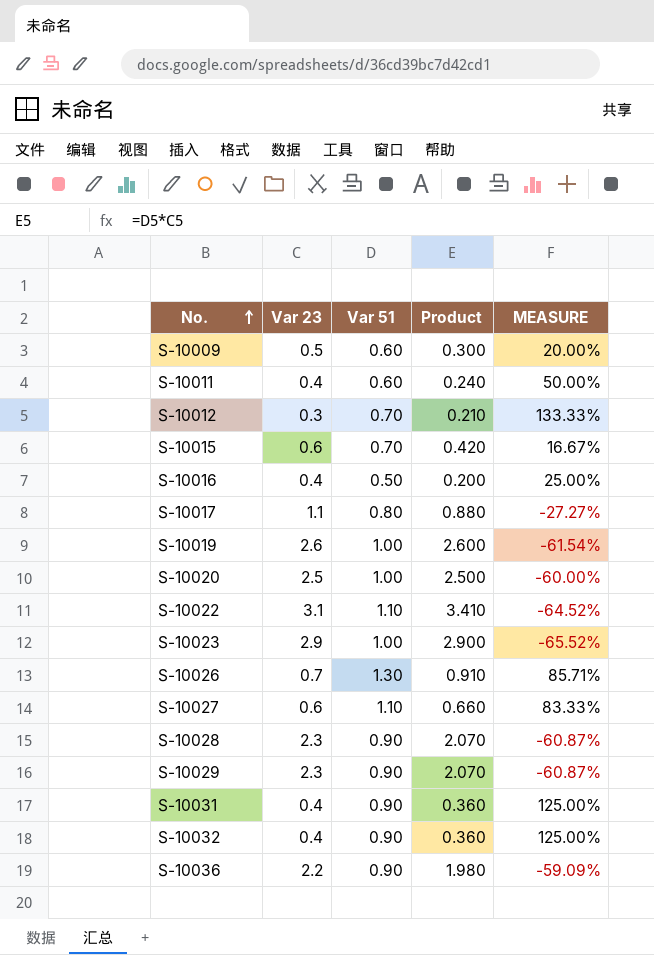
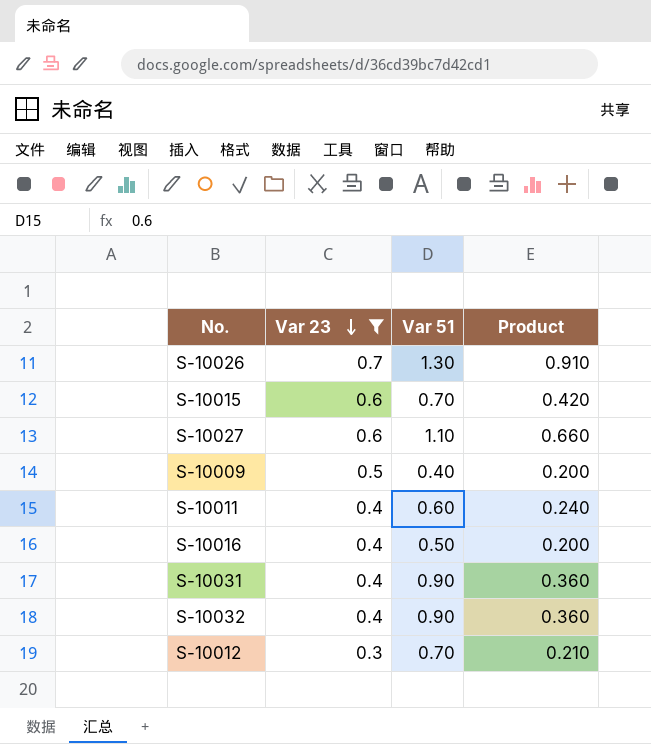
filter: none -> Var 23 <= 0.7
row order: No. ascending -> Var 23 descending
column MEASURE | formula: ([Var 51] - [Var 23]) / [Var 23] -> none
S-10009 | Var 51: 0.60 -> 0.40
S-10009 | Product: 0.300 -> 0.200

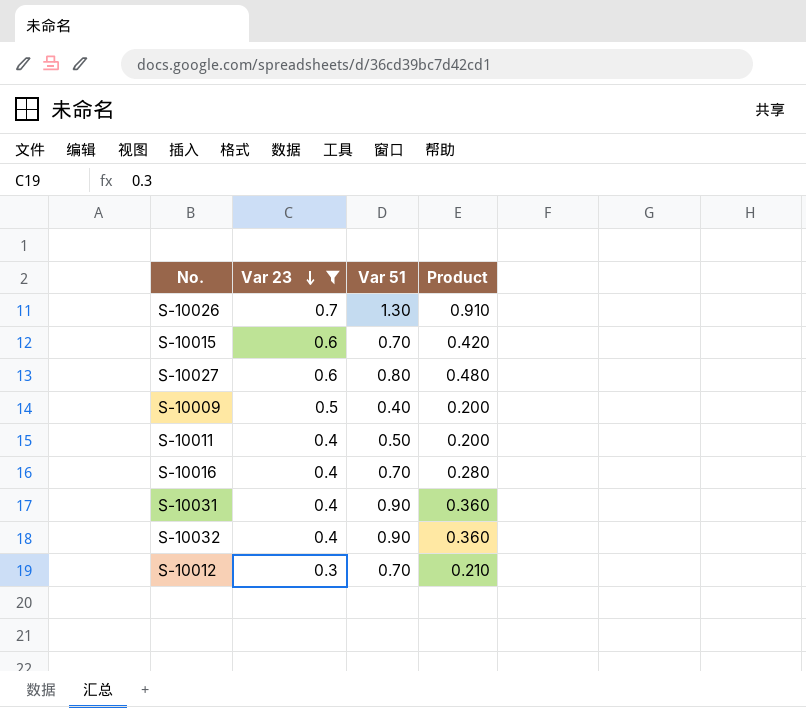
S-10027 | Var 51: 1.10 -> 0.80
S-10027 | Product: 0.660 -> 0.480
S-10011 | Var 51: 0.60 -> 0.50
S-10011 | Product: 0.240 -> 0.200
S-10016 | Var 51: 0.50 -> 0.70
S-10016 | Product: 0.200 -> 0.280

